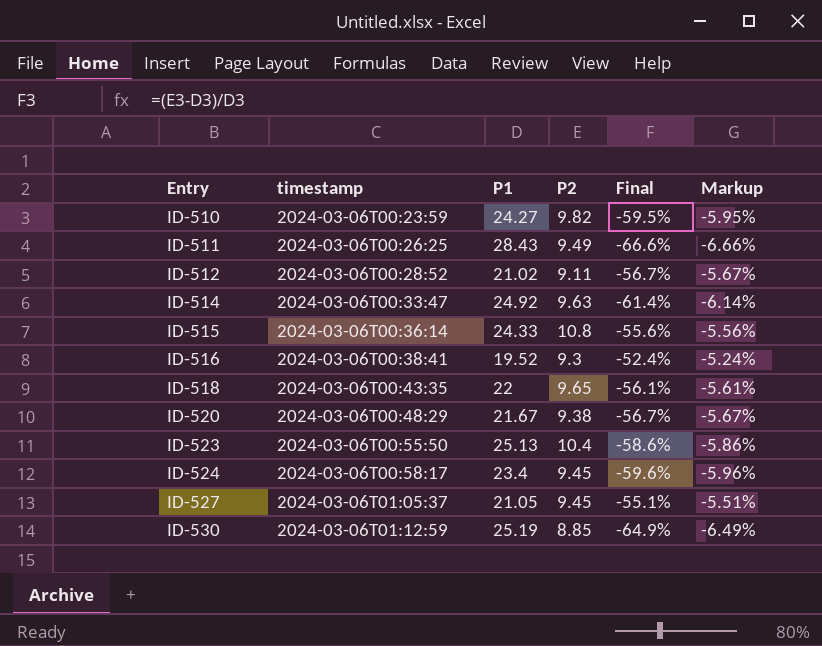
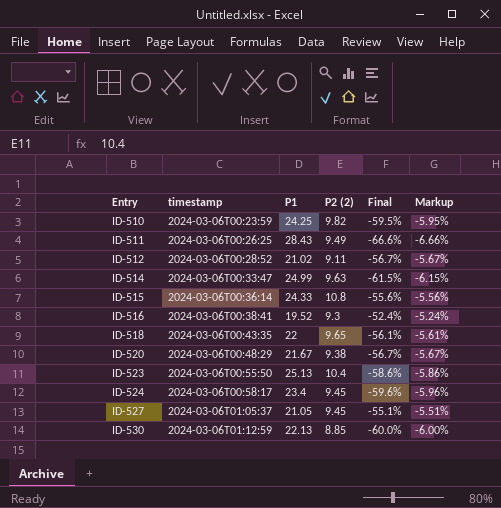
column name: P2 -> P2 (2)
ID-510 | P1: 24.27 -> 24.25
ID-514 | P1: 24.92 -> 24.99
ID-514 | Final: -61.4% -> -61.5%
ID-514 | Markup: -6.14% -> -6.15%
ID-530 | P1: 25.19 -> 22.13
ID-530 | Final: -64.9% -> -60.0%
ID-530 | Markup: -6.49% -> -6.00%

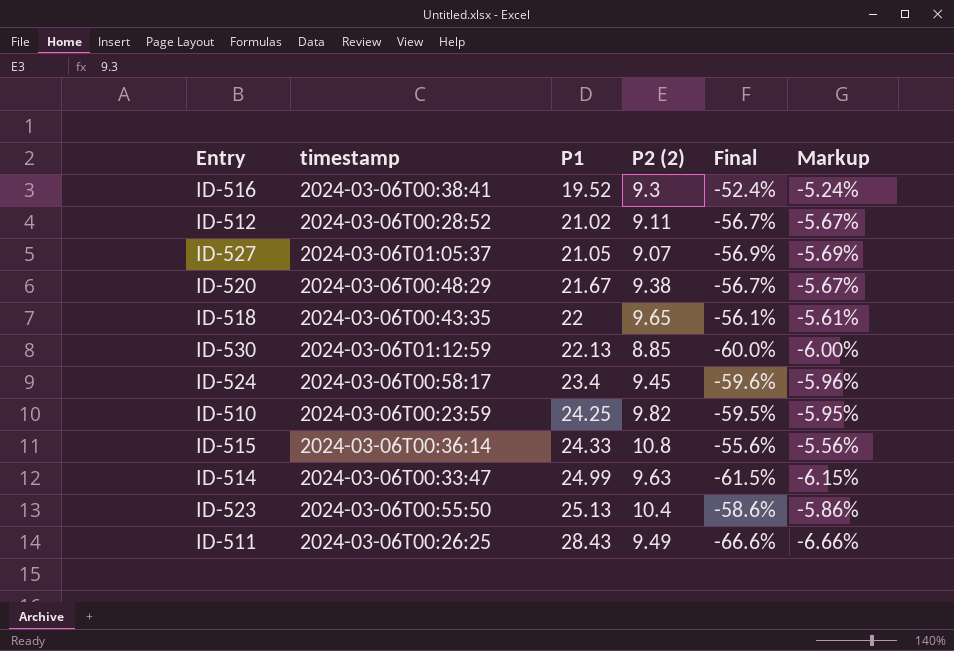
row order: Entry ascending -> P1 ascending
ID-527 | P2 (2): 9.45 -> 9.07
ID-527 | Final: -55.1% -> -56.9%
ID-527 | Markup: -5.51% -> -5.69%

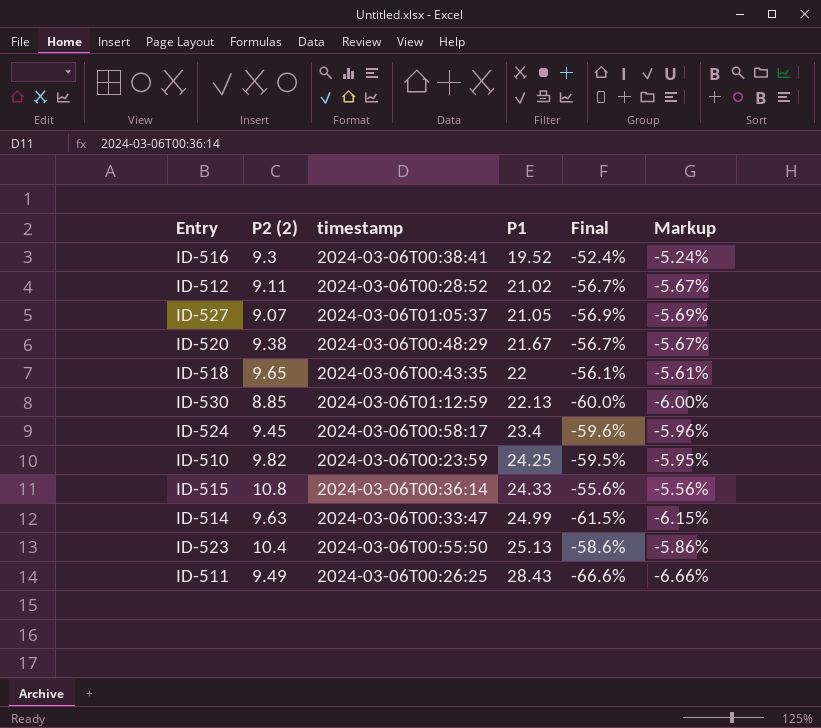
column P2 (2) | position: 4 -> 2

